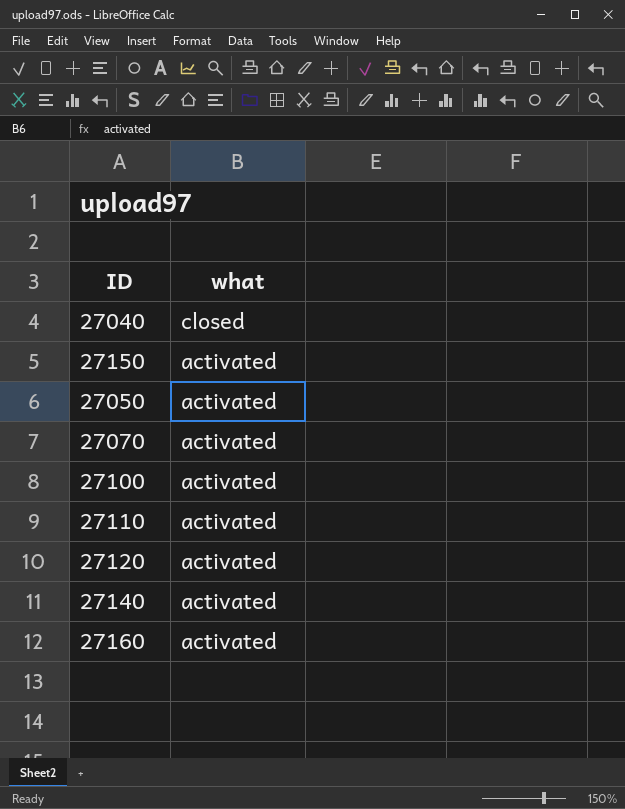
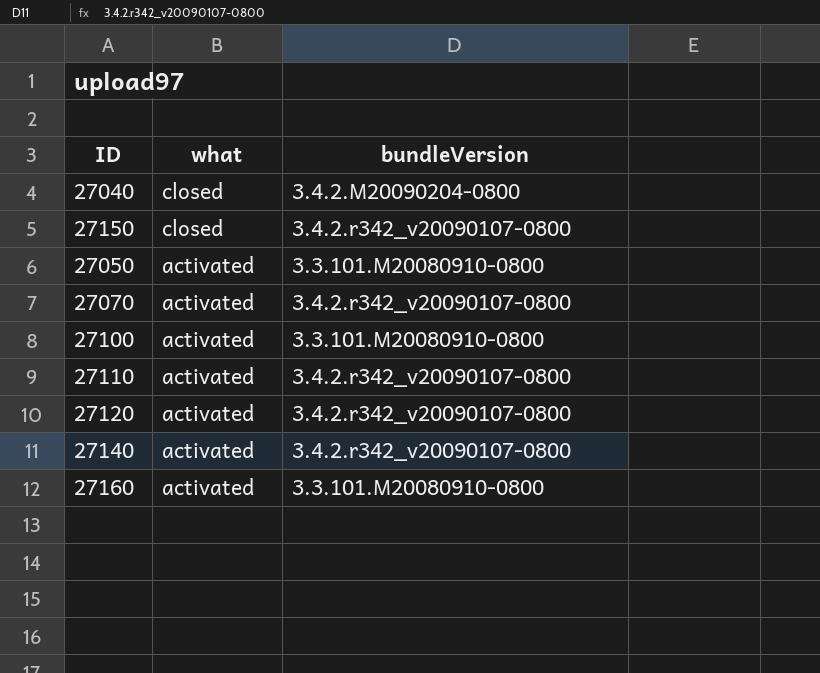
column bundleVersion | position: none -> 3
27150 | what: activated -> closed

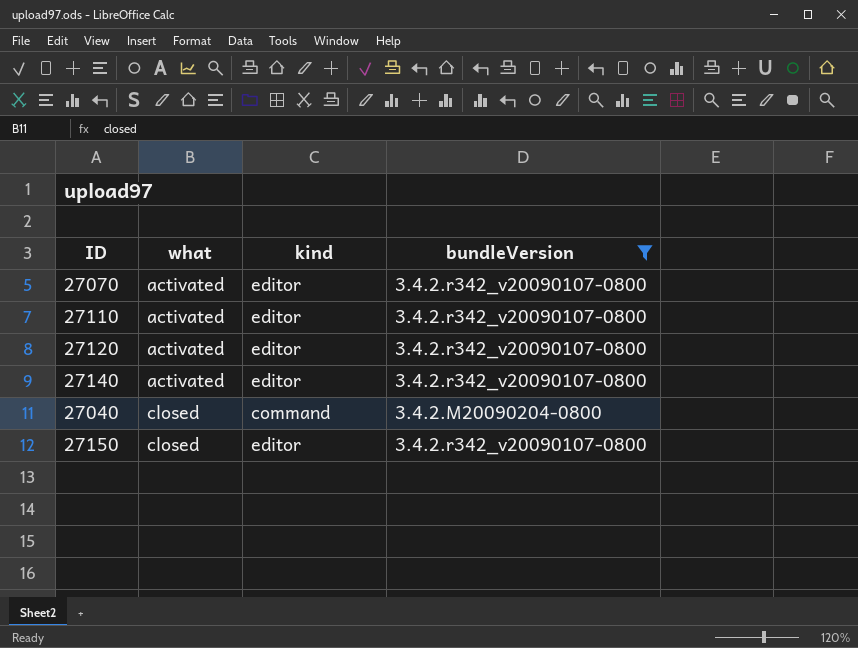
filter: none -> bundleVersion != 3.3.101.M20080910-0800
row order: what descending -> what ascending
column kind | position: none -> 3

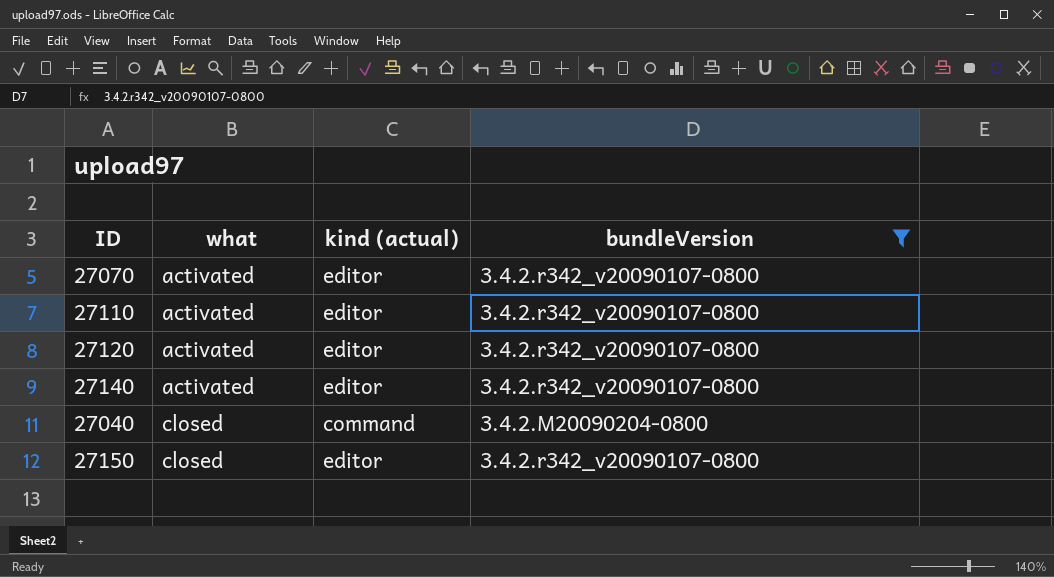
column name: kind -> kind (actual)

